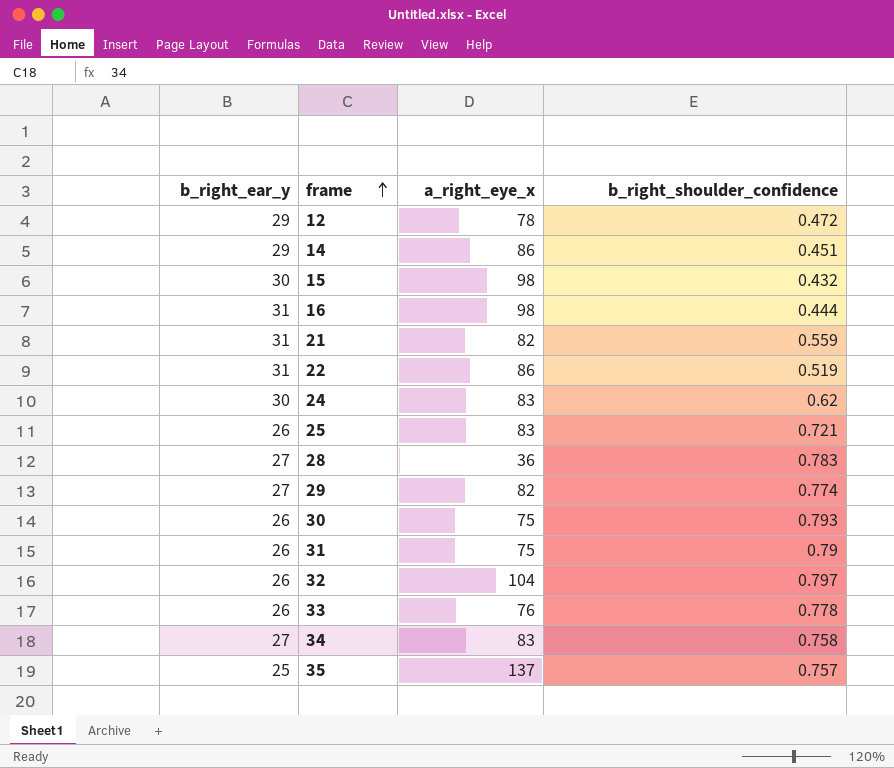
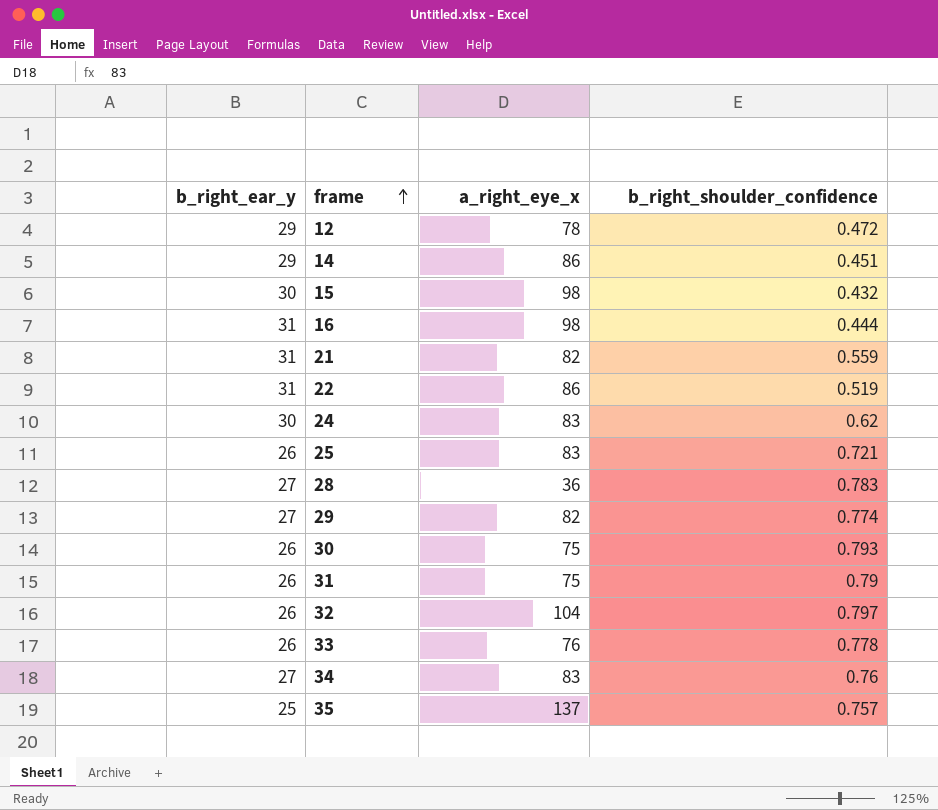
34 | b_right_shoulder_confidence: 0.758 -> 0.76

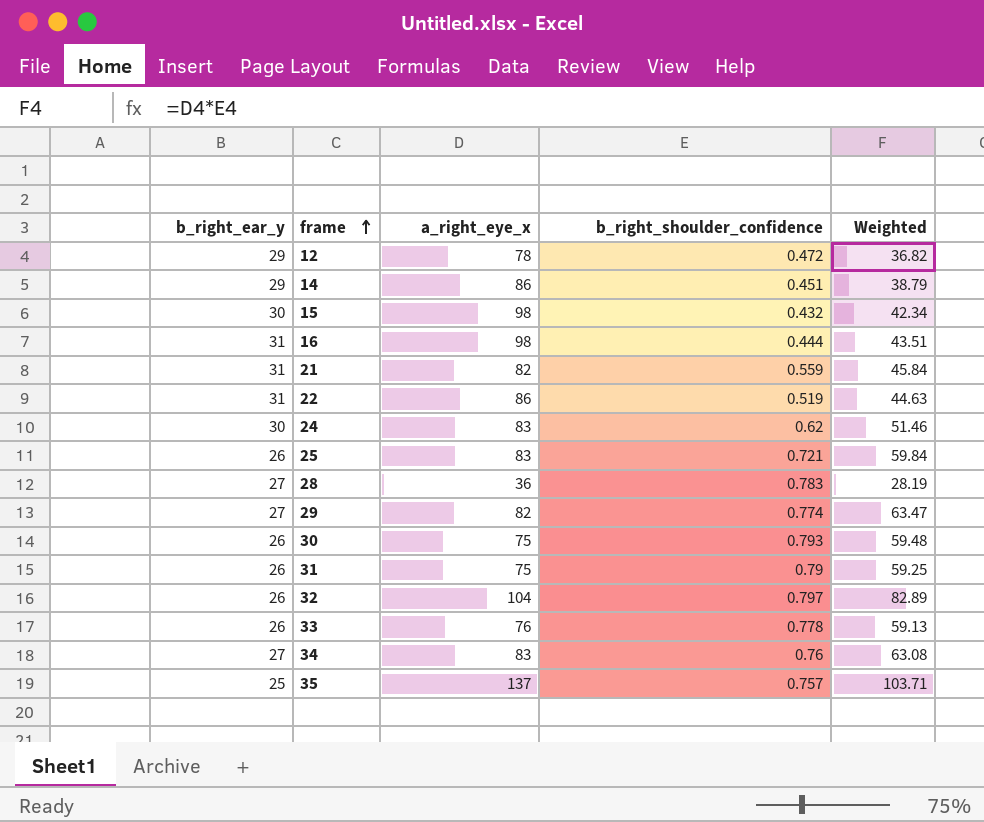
column Weighted | formula: none -> [a_right_eye_x] * [b_right_shoulder_confidence]

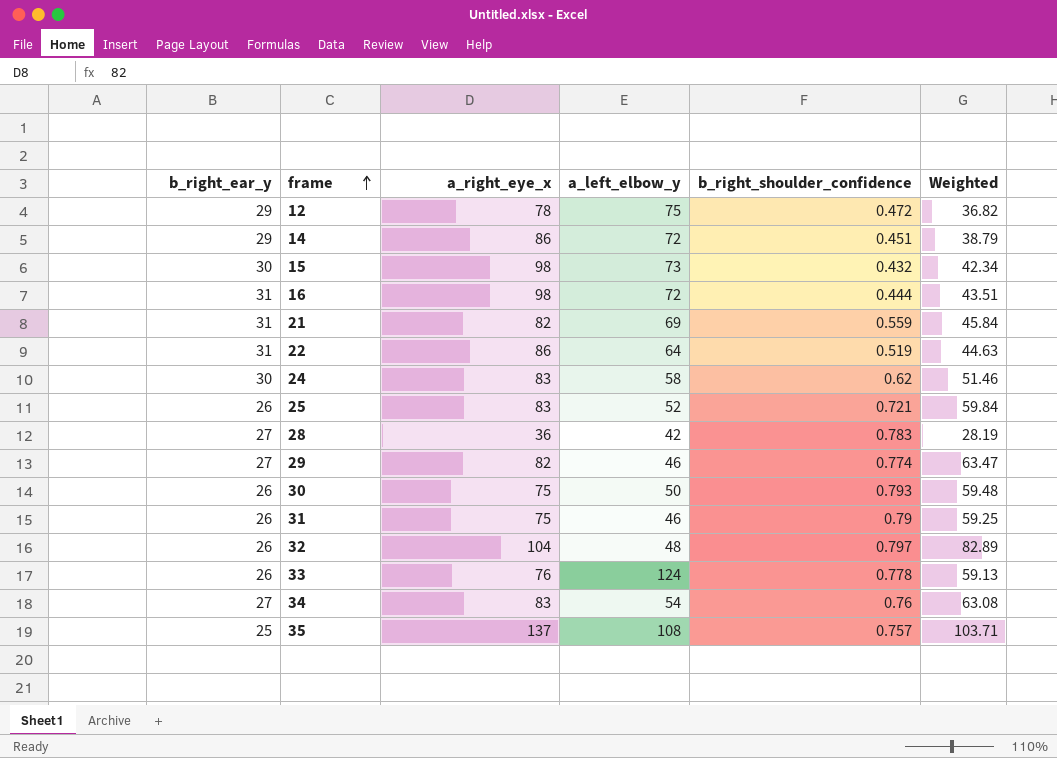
column a_left_elbow_y | position: none -> 4

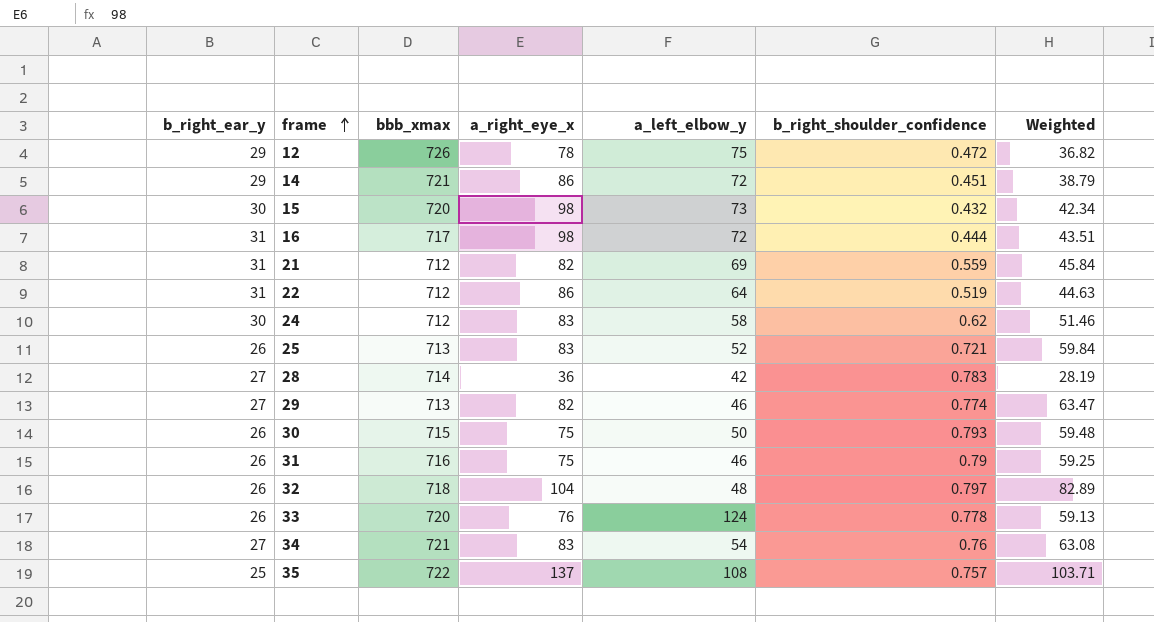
column bbb_xmax | position: none -> 3

